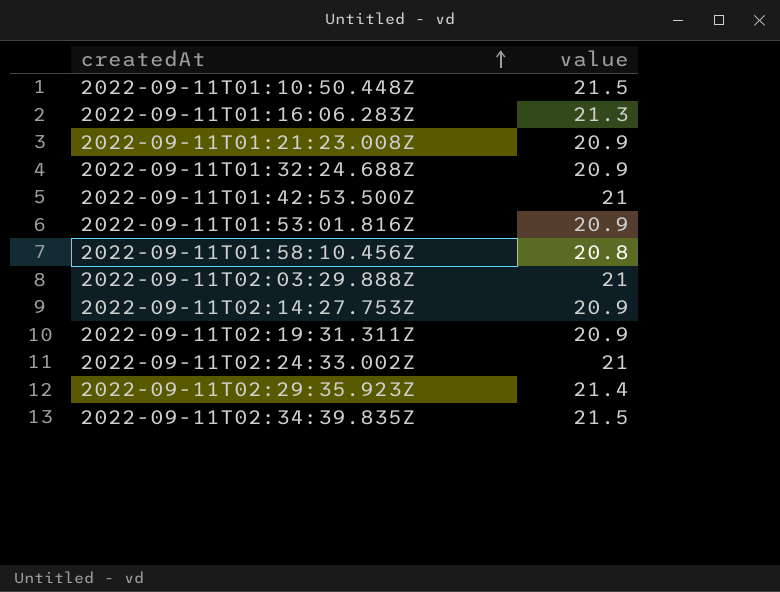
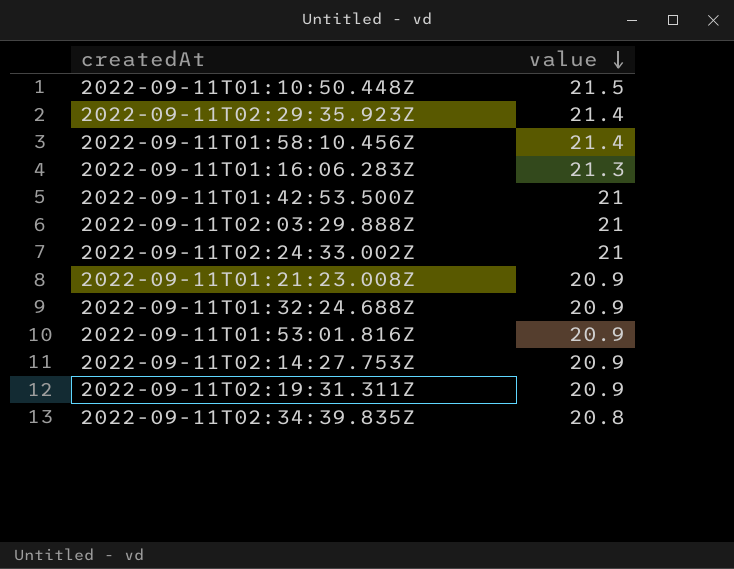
row order: createdAt ascending -> value descending
2022-09-11T01:58:10.456Z | value: 20.8 -> 21.4
2022-09-11T02:34:39.835Z | value: 21.5 -> 20.8

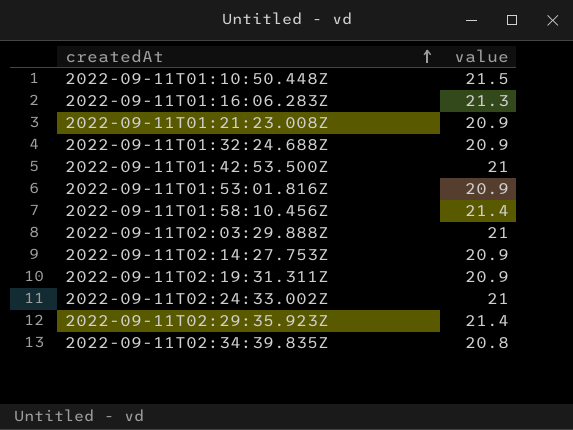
row order: value descending -> createdAt ascending

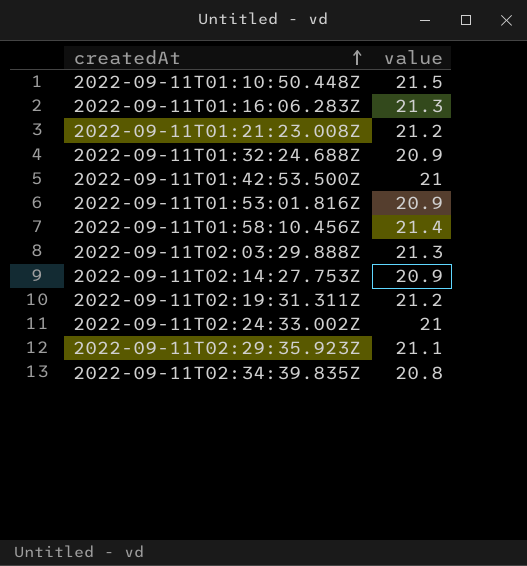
2022-09-11T01:21:23.008Z | value: 20.9 -> 21.2
2022-09-11T02:03:29.888Z | value: 21 -> 21.3
2022-09-11T02:19:31.311Z | value: 20.9 -> 21.2
2022-09-11T02:29:35.923Z | value: 21.4 -> 21.1

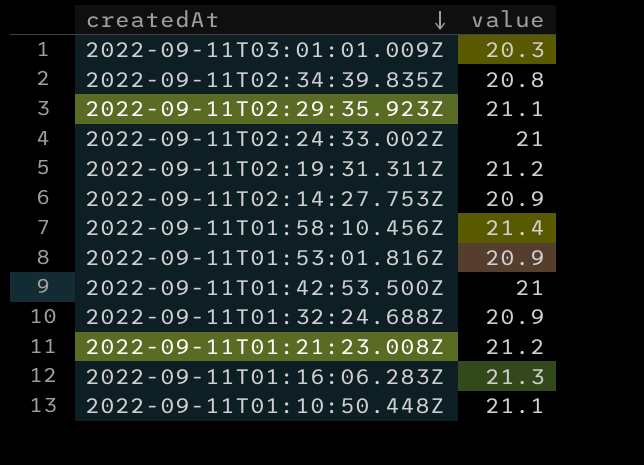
row order: createdAt ascending -> createdAt descending
row 2022-09-11T02:03:29.888Z: 21.3 -> none
row 2022-09-11T03:01:01.009Z: none -> 20.3
2022-09-11T01:10:50.448Z | value: 21.5 -> 21.1

